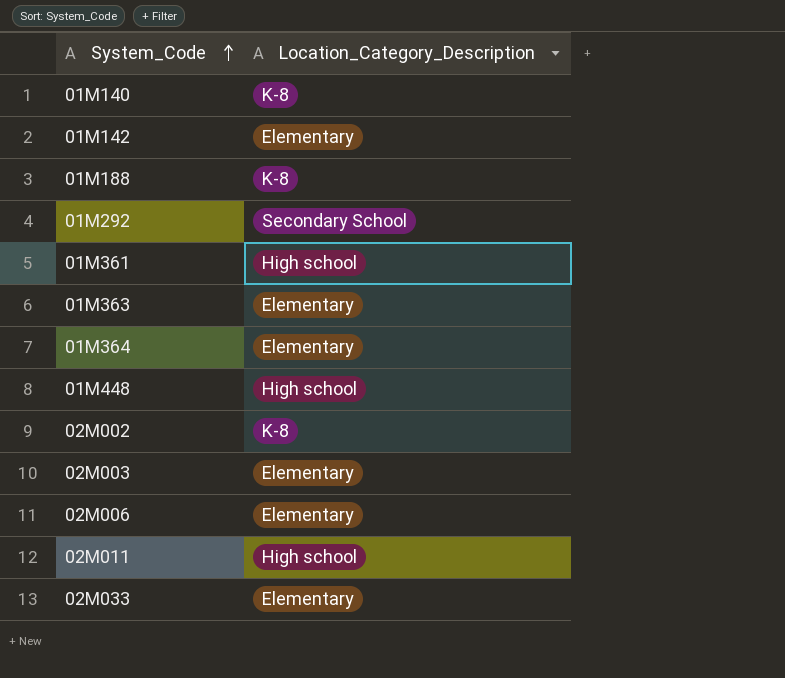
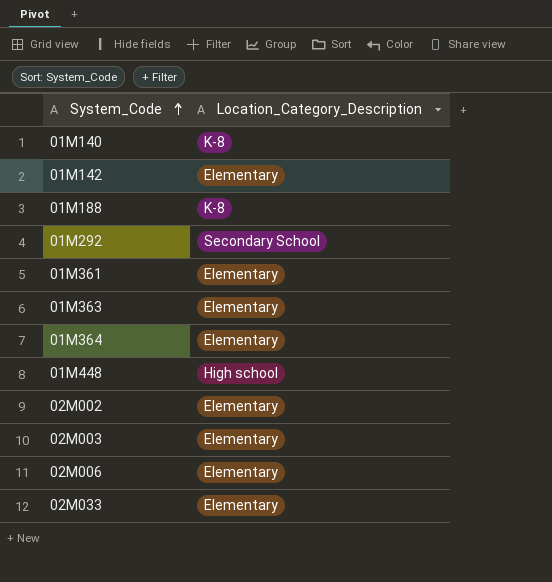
row 02M011: High school -> none
01M361 | Location_Category_Description: High school -> Elementary
02M002 | Location_Category_Description: K-8 -> Elementary

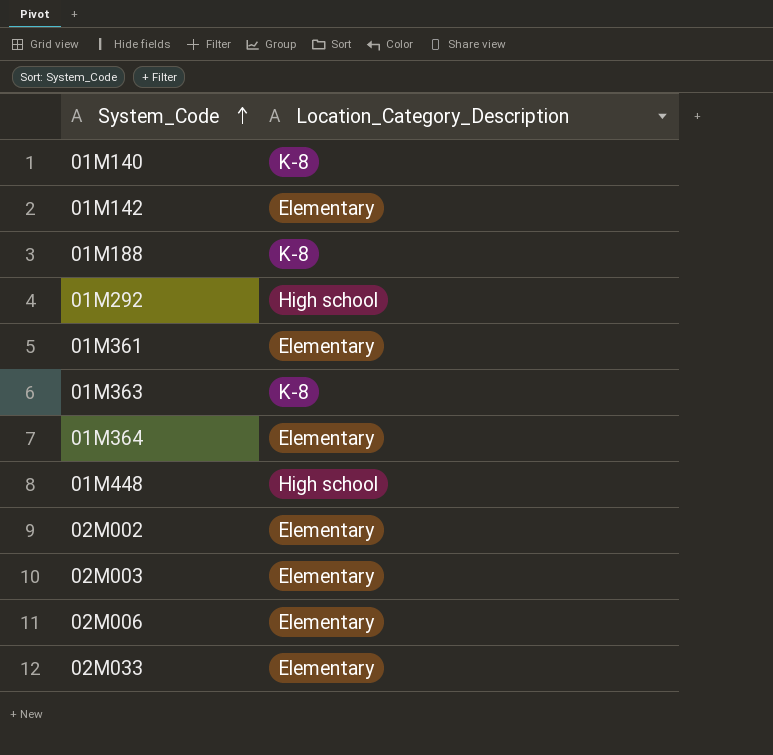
01M292 | Location_Category_Description: Secondary School -> High school
01M363 | Location_Category_Description: Elementary -> K-8

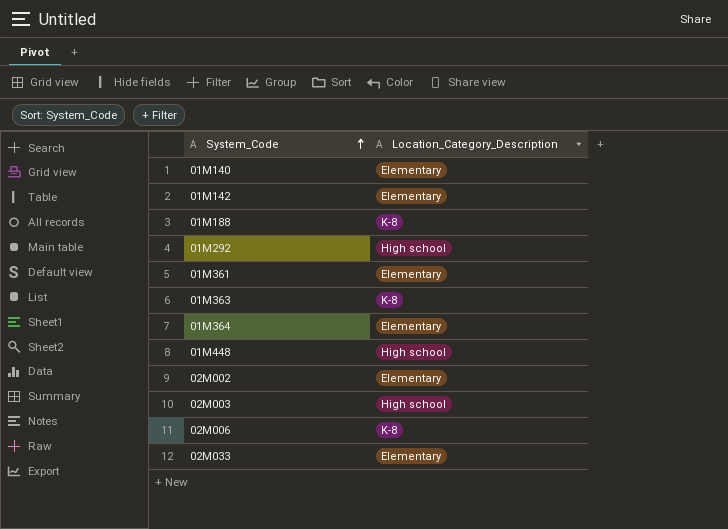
01M140 | Location_Category_Description: K-8 -> Elementary
02M003 | Location_Category_Description: Elementary -> High school
02M006 | Location_Category_Description: Elementary -> K-8

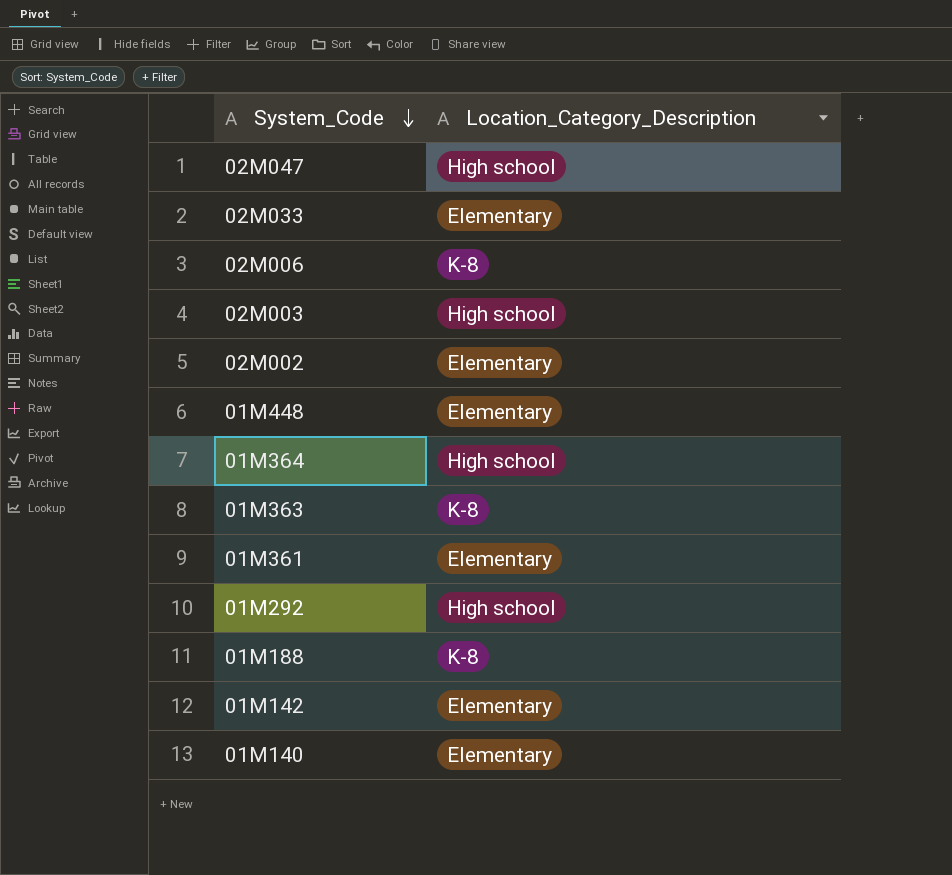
row order: System_Code ascending -> System_Code descending
row 02M047: none -> High school
01M448 | Location_Category_Description: High school -> Elementary
01M364 | Location_Category_Description: Elementary -> High school

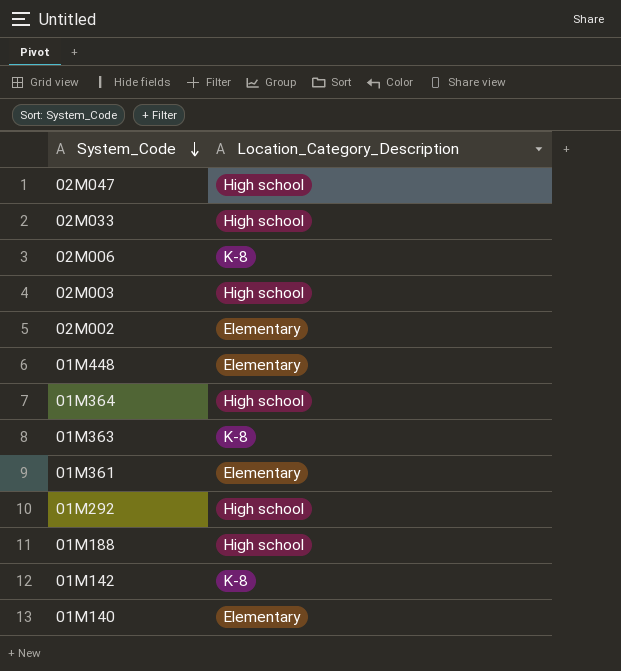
02M033 | Location_Category_Description: Elementary -> High school
01M188 | Location_Category_Description: K-8 -> High school
01M142 | Location_Category_Description: Elementary -> K-8

